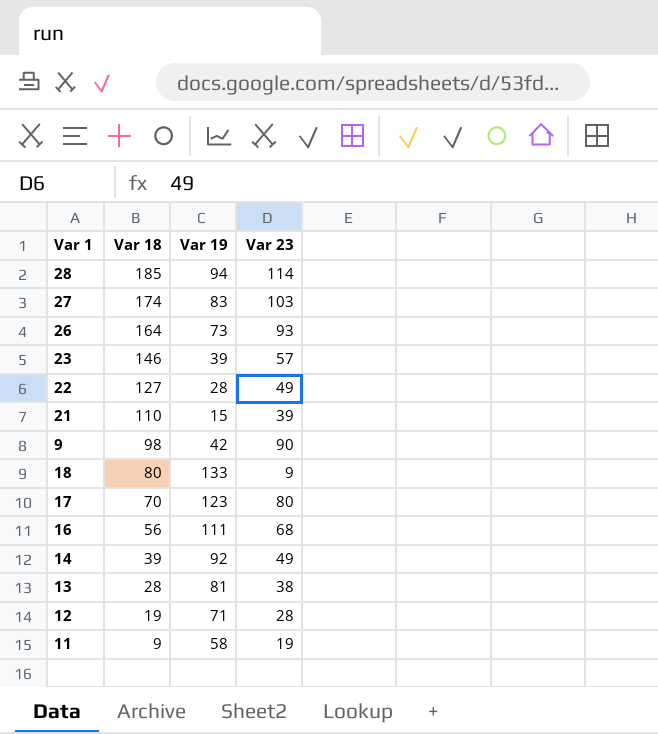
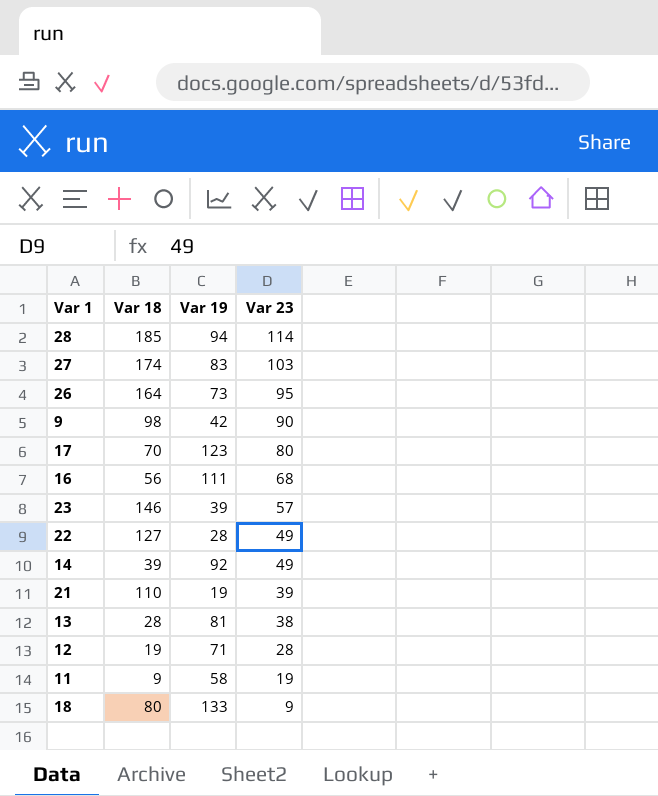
row order: Var 18 descending -> Var 23 descending
26 | Var 23: 93 -> 95
21 | Var 19: 15 -> 19

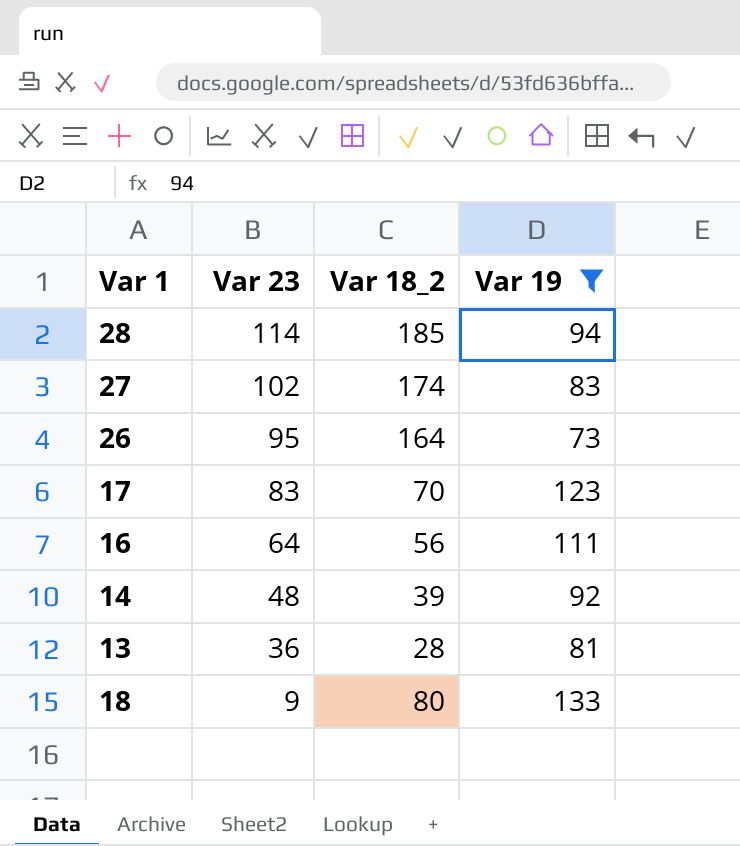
filter: none -> Var 19 >= 73
column Var 23 | position: 4 -> 2
column name: Var 18 -> Var 18_2
27 | Var 23: 103 -> 102
17 | Var 23: 80 -> 83
16 | Var 23: 68 -> 64
14 | Var 23: 49 -> 48
13 | Var 23: 38 -> 36

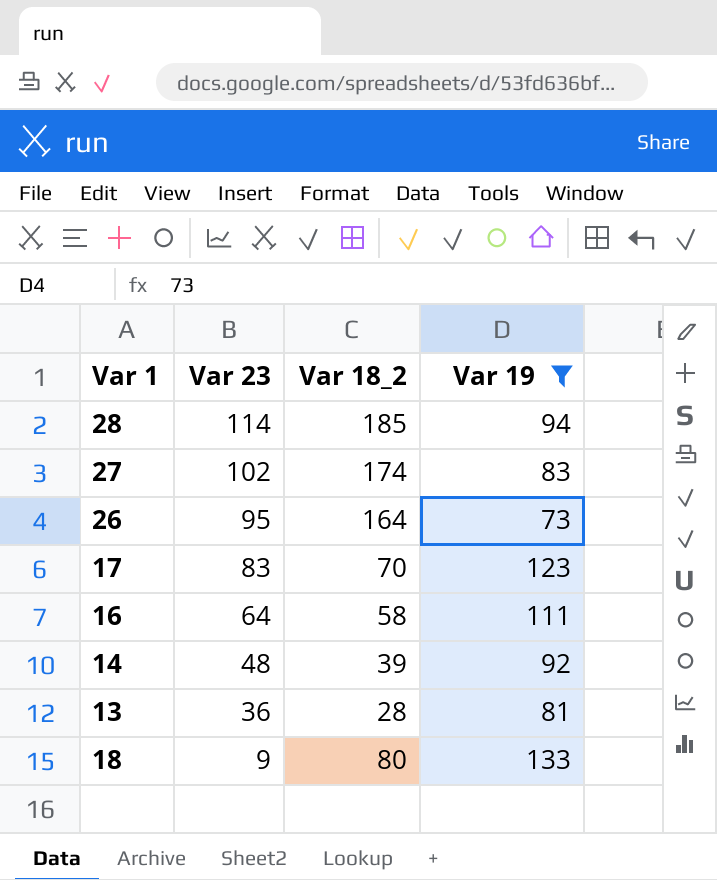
16 | Var 18_2: 56 -> 58

